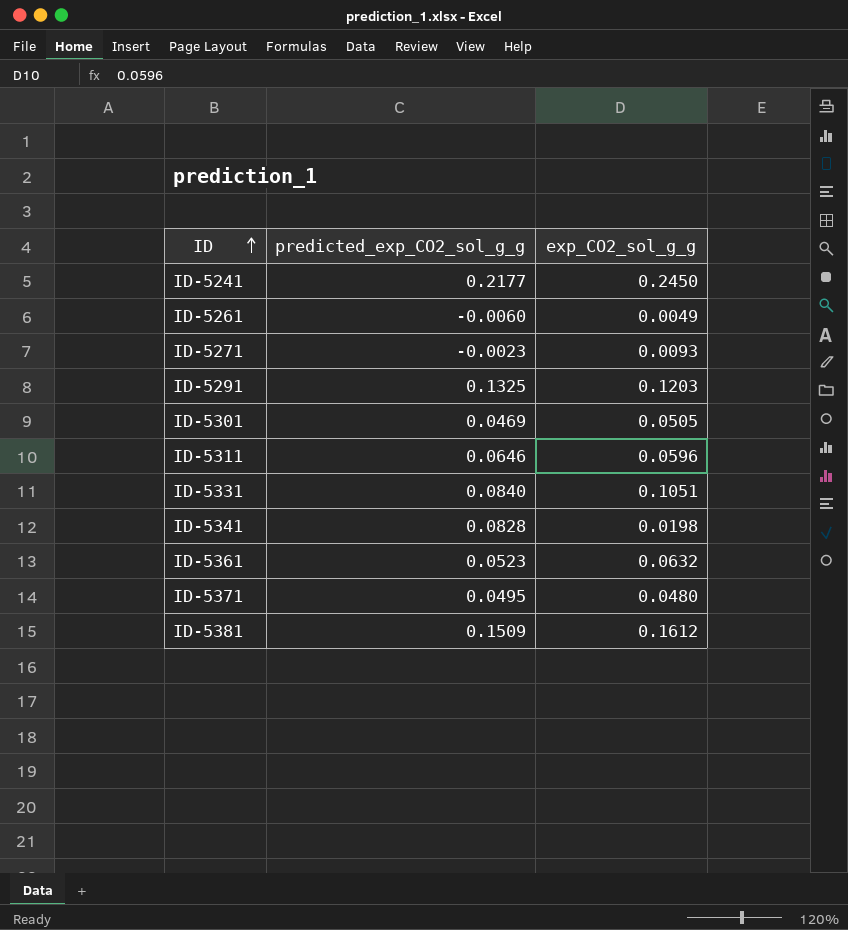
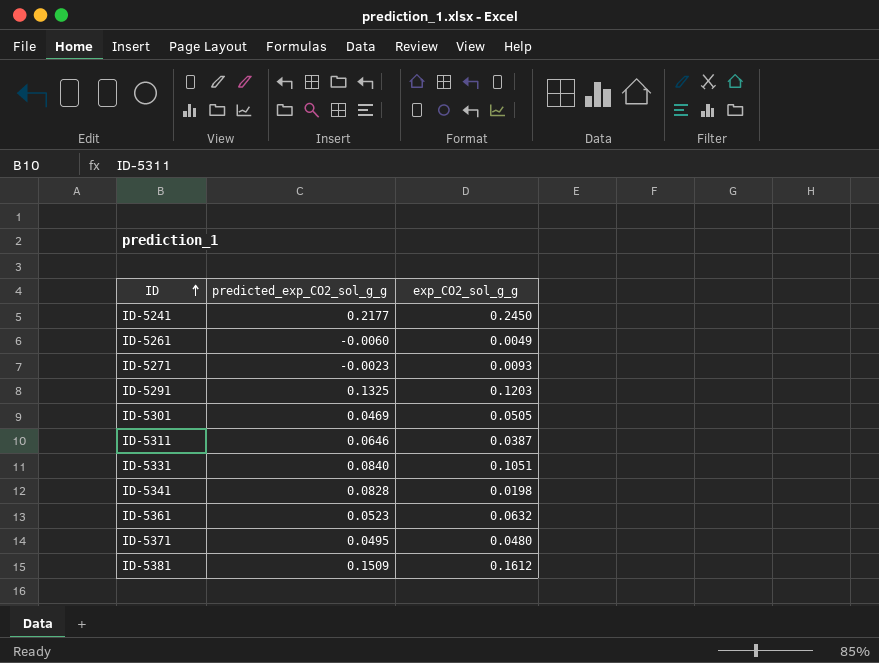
ID-5311 | exp_CO2_sol_g_g: 0.0596 -> 0.0387

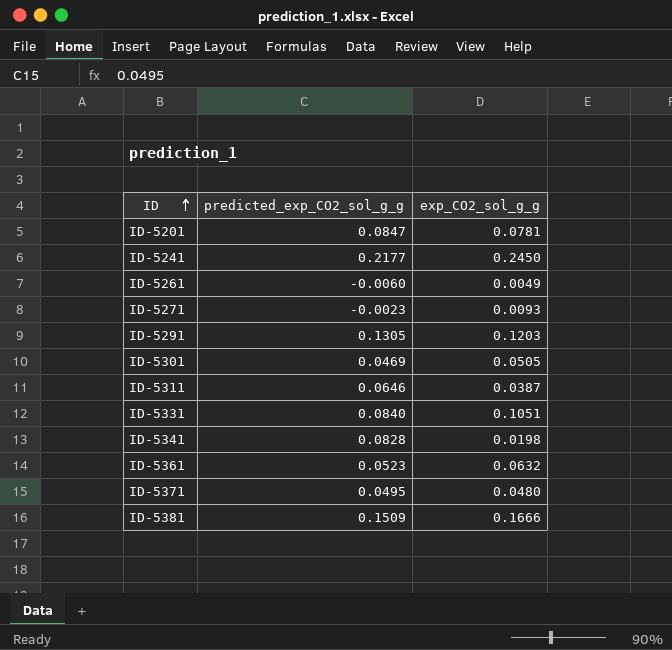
row ID-5201: none -> 0.0847 | 0.0781
ID-5291 | predicted_exp_CO2_sol_g_g: 0.1325 -> 0.1305
ID-5381 | exp_CO2_sol_g_g: 0.1612 -> 0.1666

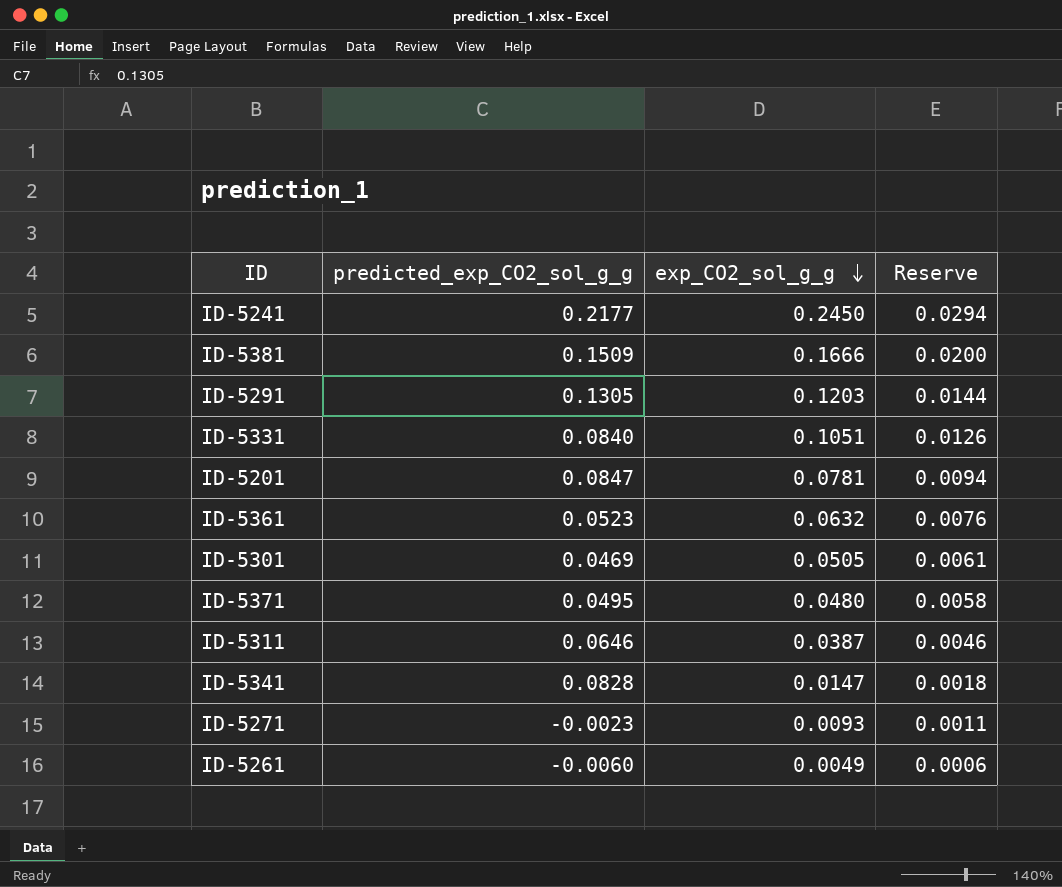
row order: ID ascending -> exp_CO2_sol_g_g descending
column Reserve | formula: none -> [exp_CO2_sol_g_g] * 0.12
ID-5341 | exp_CO2_sol_g_g: 0.0198 -> 0.0147

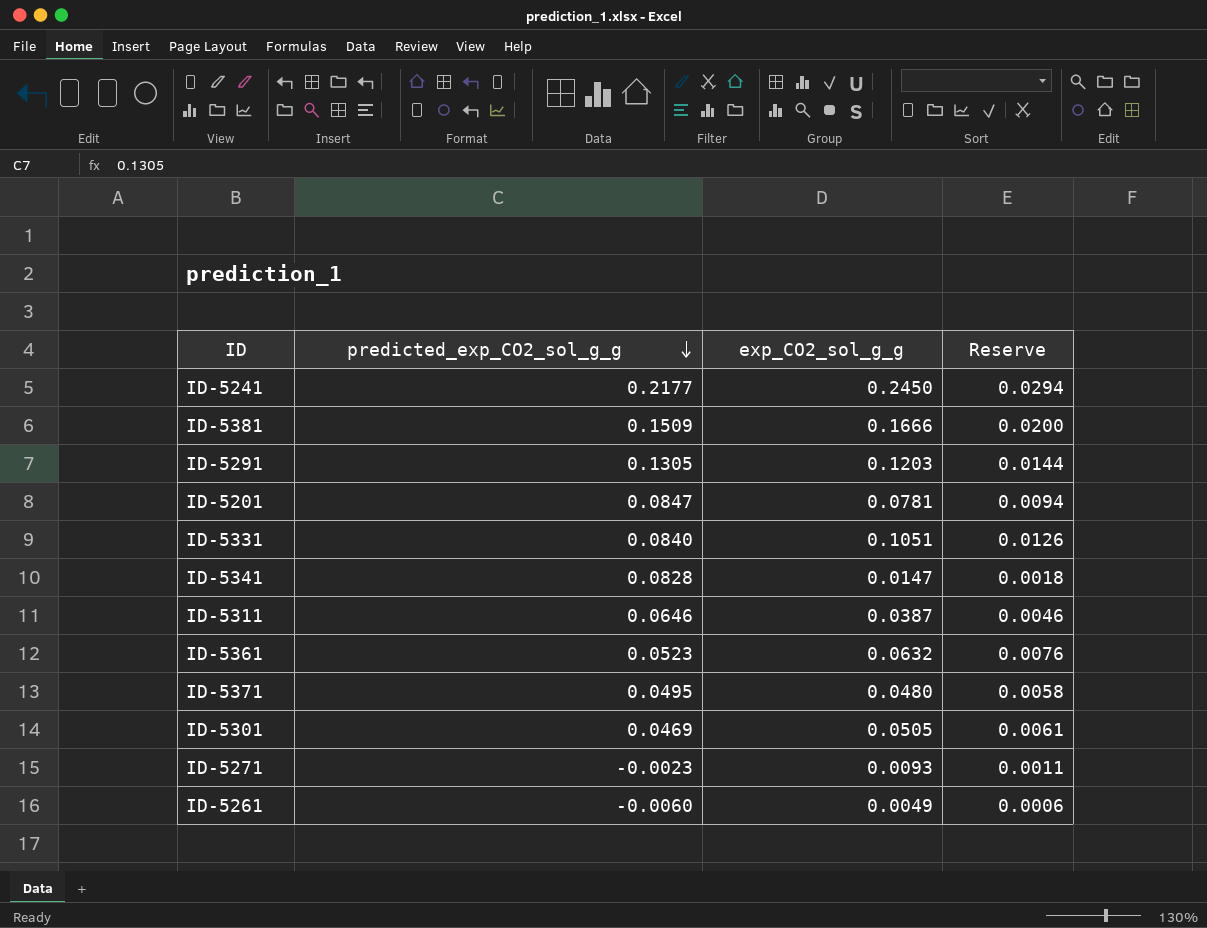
row order: exp_CO2_sol_g_g descending -> predicted_exp_CO2_sol_g_g descending

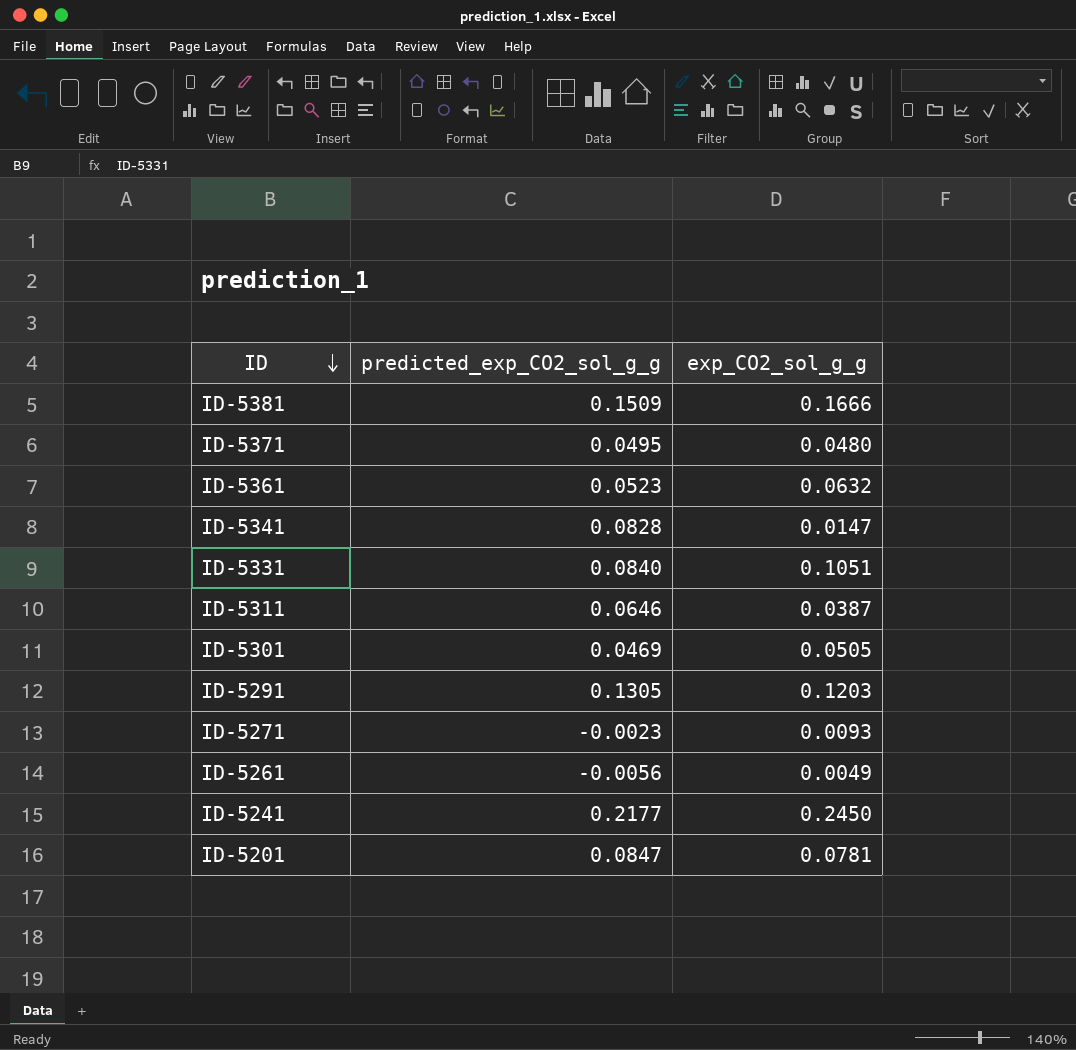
row order: predicted_exp_CO2_sol_g_g descending -> ID descending
column Reserve | formula: [exp_CO2_sol_g_g] * 0.12 -> none
ID-5261 | predicted_exp_CO2_sol_g_g: -0.0060 -> -0.0056

